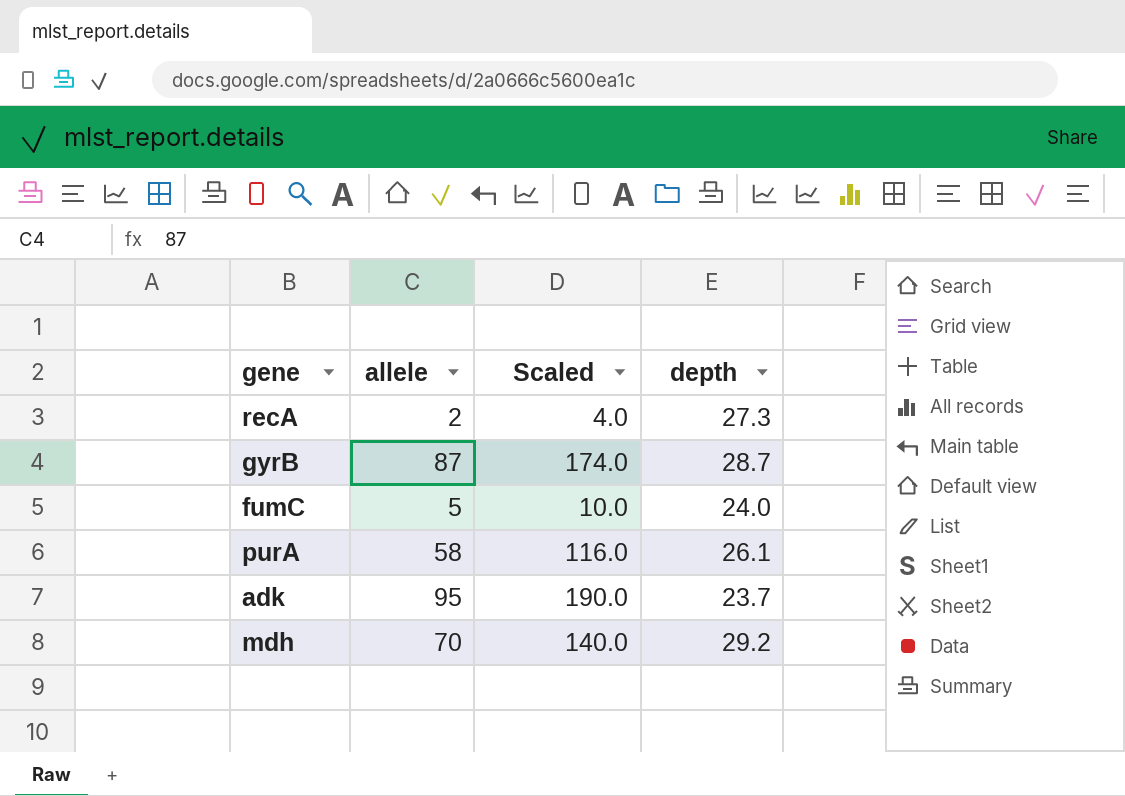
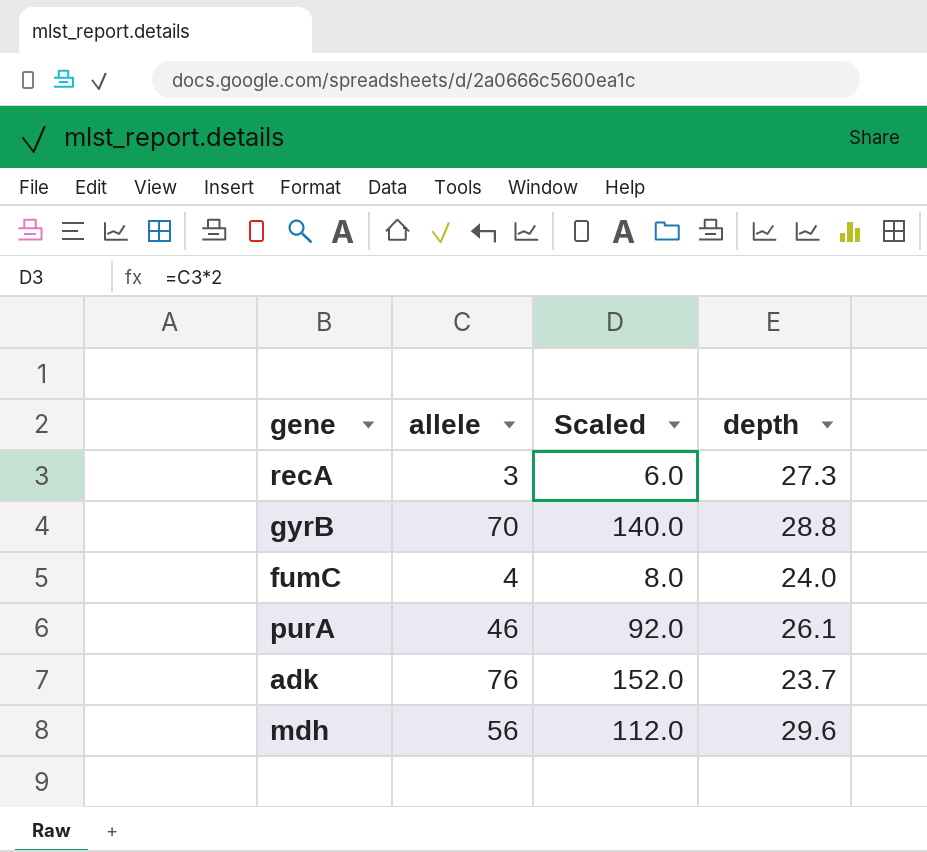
recA | allele: 2 -> 3
recA | Scaled: 4.0 -> 6.0
gyrB | allele: 87 -> 70
gyrB | Scaled: 174.0 -> 140.0
gyrB | depth: 28.7 -> 28.8
fumC | allele: 5 -> 4
fumC | Scaled: 10.0 -> 8.0
purA | allele: 58 -> 46
purA | Scaled: 116.0 -> 92.0
adk | allele: 95 -> 76
adk | Scaled: 190.0 -> 152.0
mdh | allele: 70 -> 56
mdh | Scaled: 140.0 -> 112.0
mdh | depth: 29.2 -> 29.6

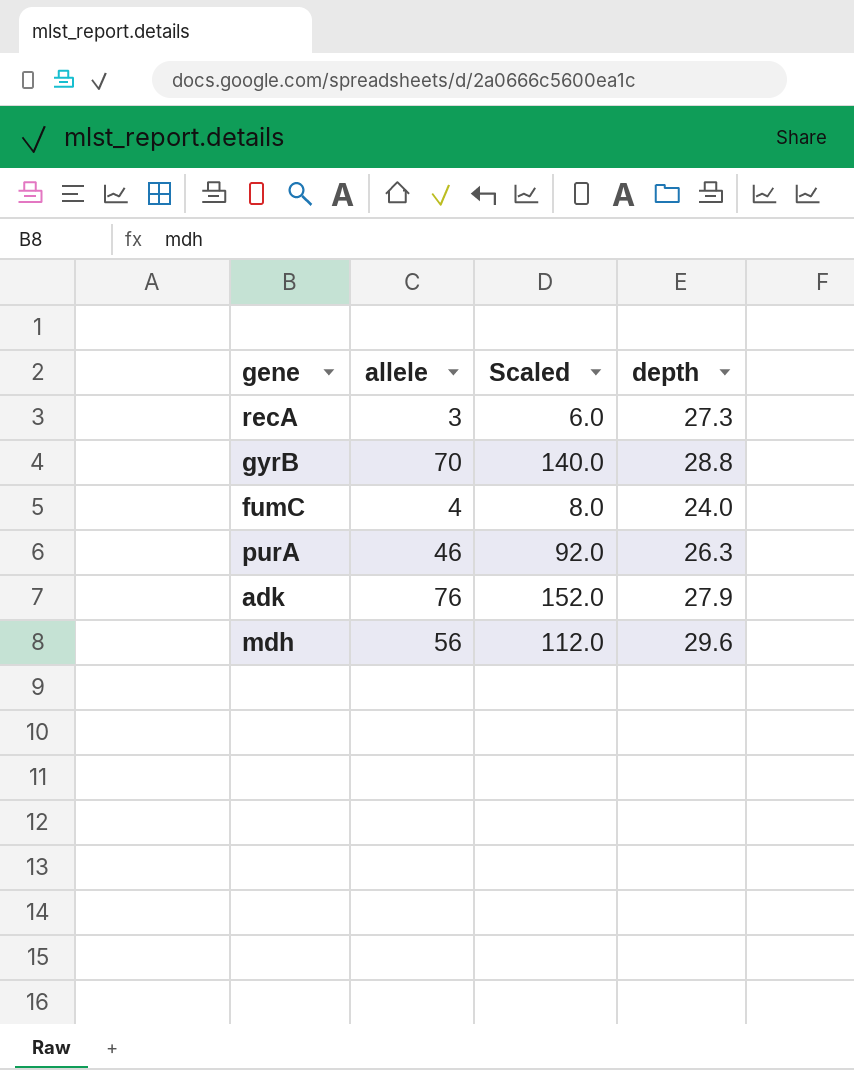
purA | depth: 26.1 -> 26.3
adk | depth: 23.7 -> 27.9

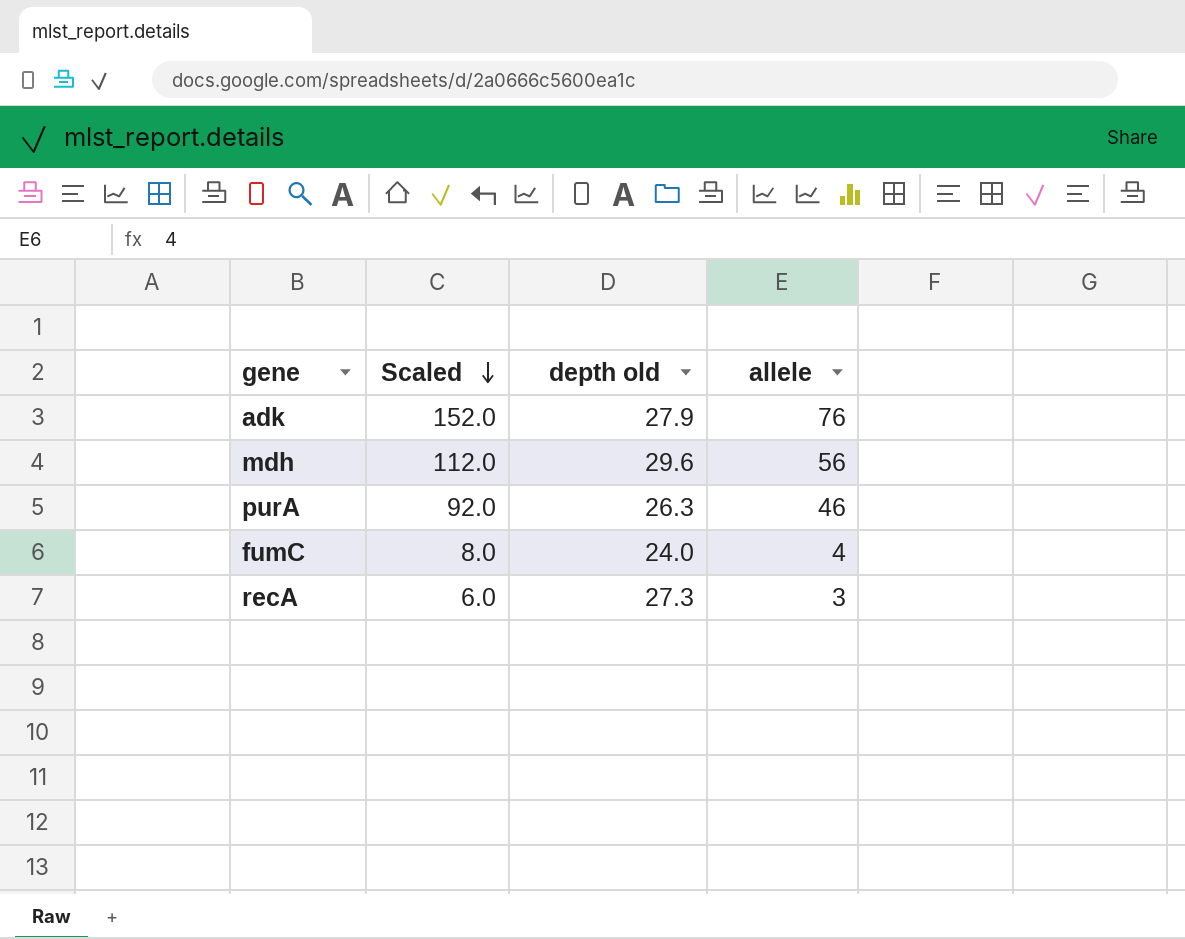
row order: none -> Scaled descending
column name: depth -> depth old
column allele | position: 2 -> 4
row gyrB: 70 | 140.0 | 28.8 -> none

